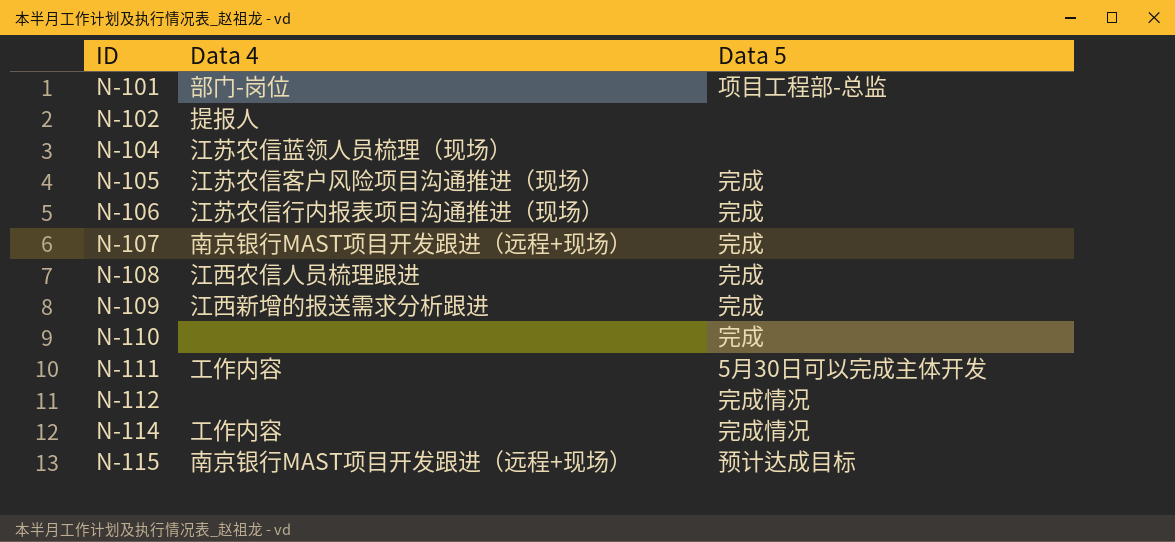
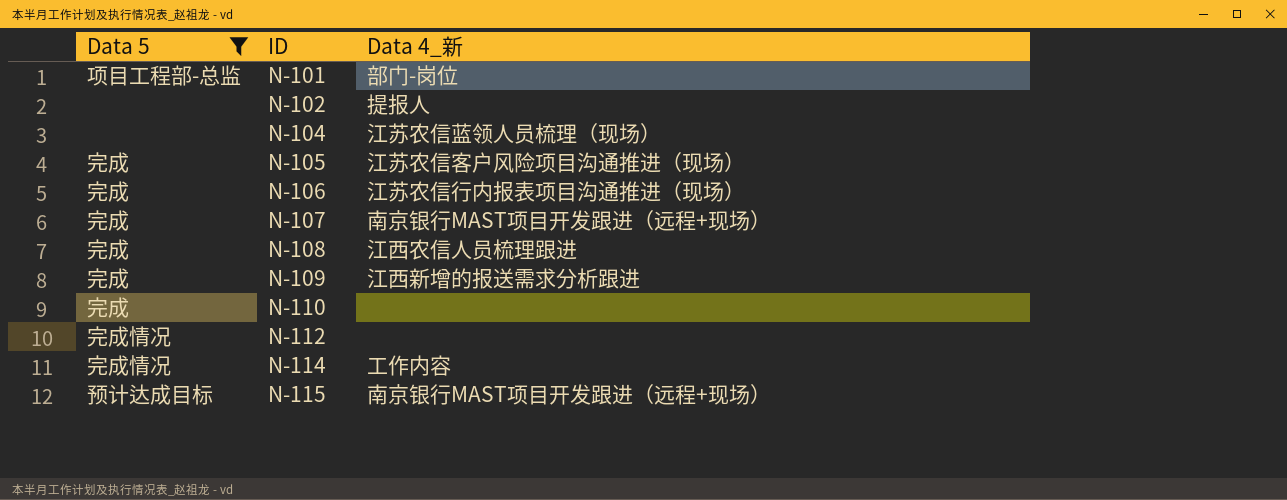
filter: none -> Data 5 != 5月30日可以完成主体开发
column Data 5 | position: 3 -> 1
column name: Data 4 -> Data 4_新

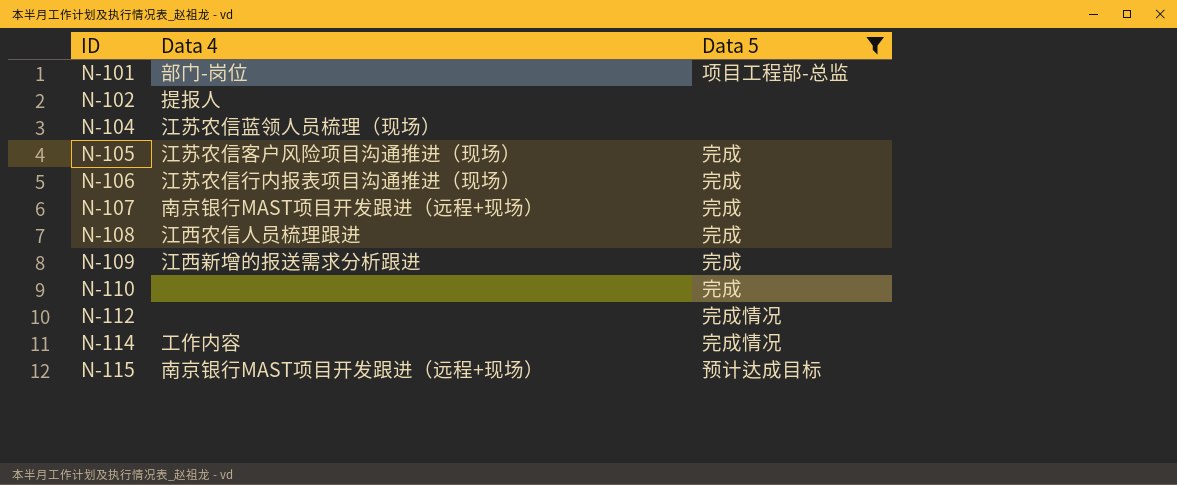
column name: Data 4_新 -> Data 4
column Data 5 | position: 1 -> 3

